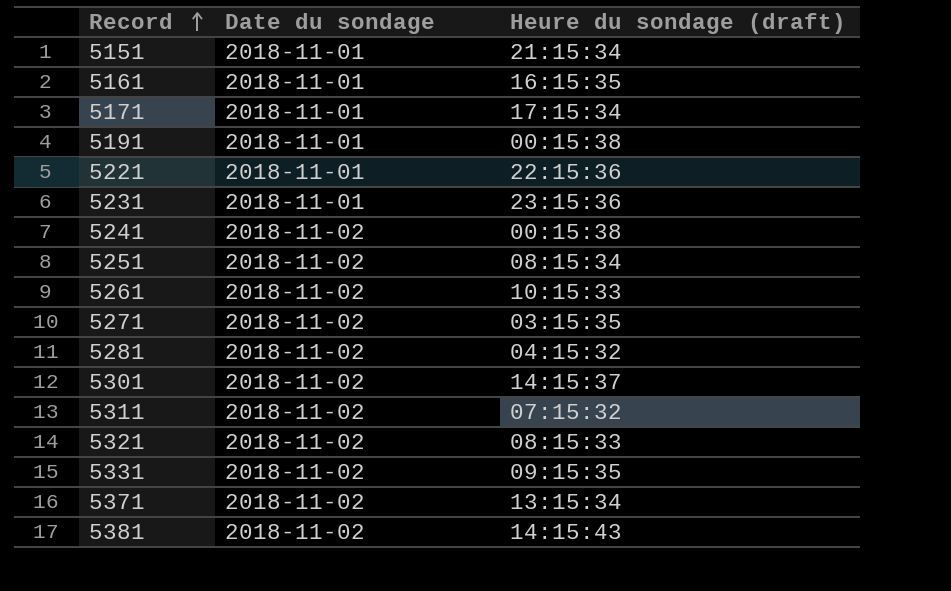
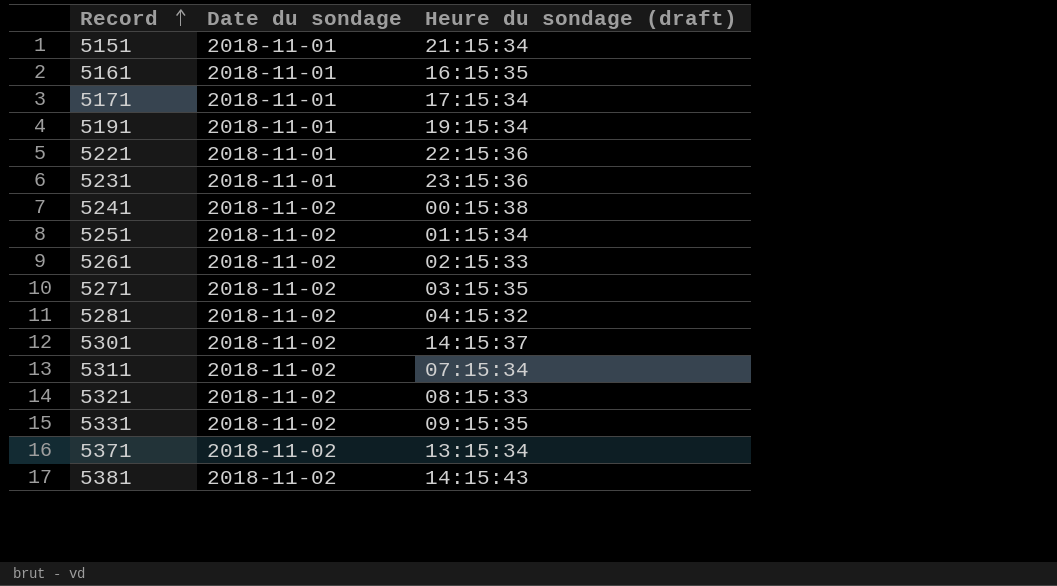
5191 | Heure du sondage (draft): 00:15:38 -> 19:15:34
5251 | Heure du sondage (draft): 08:15:34 -> 01:15:34
5261 | Heure du sondage (draft): 10:15:33 -> 02:15:33
5311 | Heure du sondage (draft): 07:15:32 -> 07:15:34

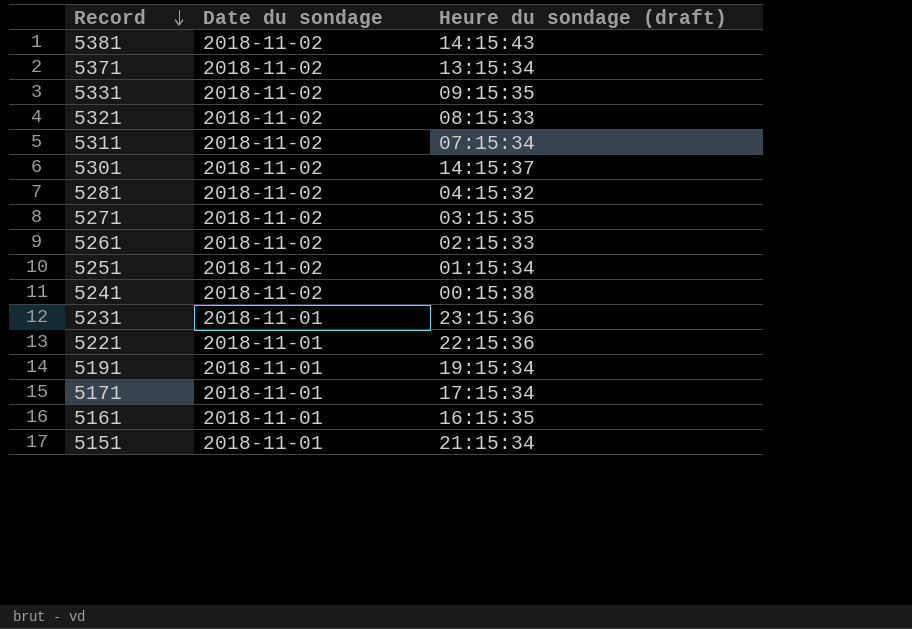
row order: Record ascending -> Record descending

